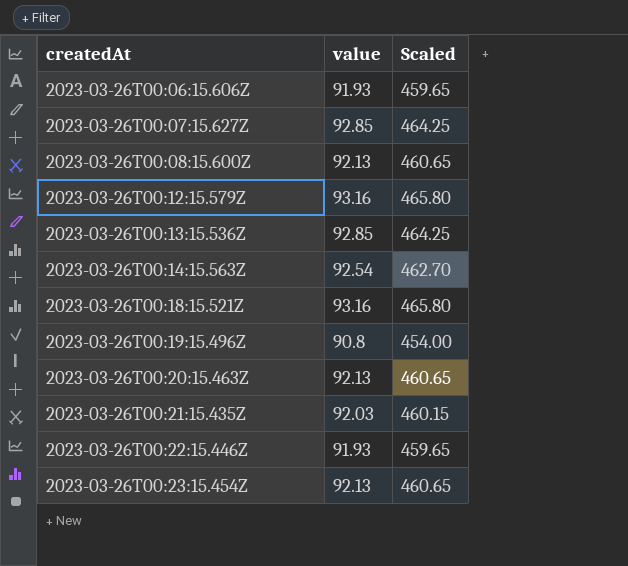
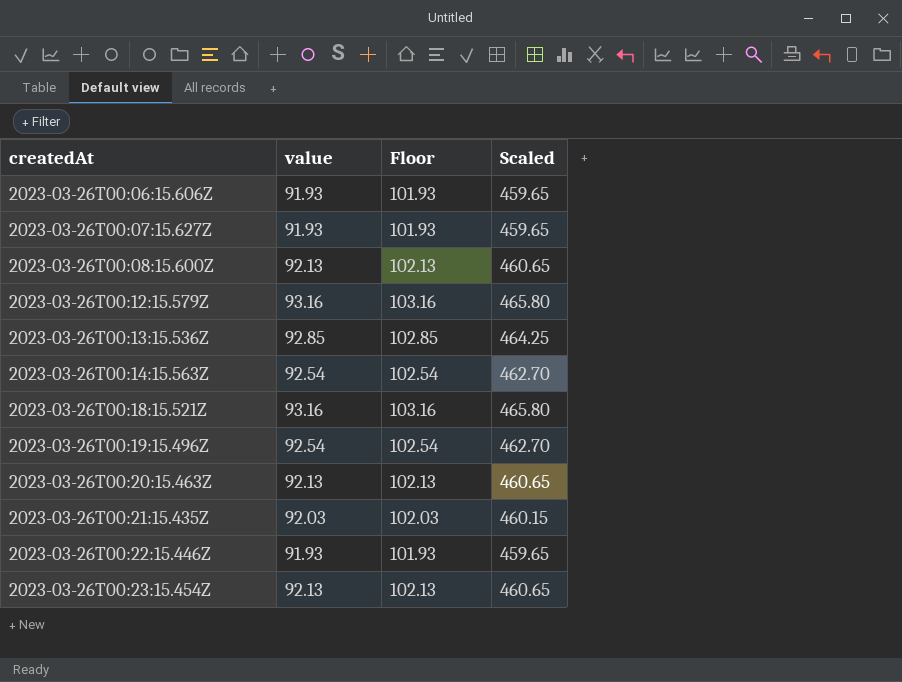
column Floor | formula: none -> [value] + 10
2023-03-26T00:07:15.627Z | value: 92.85 -> 91.93
2023-03-26T00:07:15.627Z | Scaled: 464.25 -> 459.65
2023-03-26T00:19:15.496Z | value: 90.8 -> 92.54
2023-03-26T00:19:15.496Z | Scaled: 454.00 -> 462.70

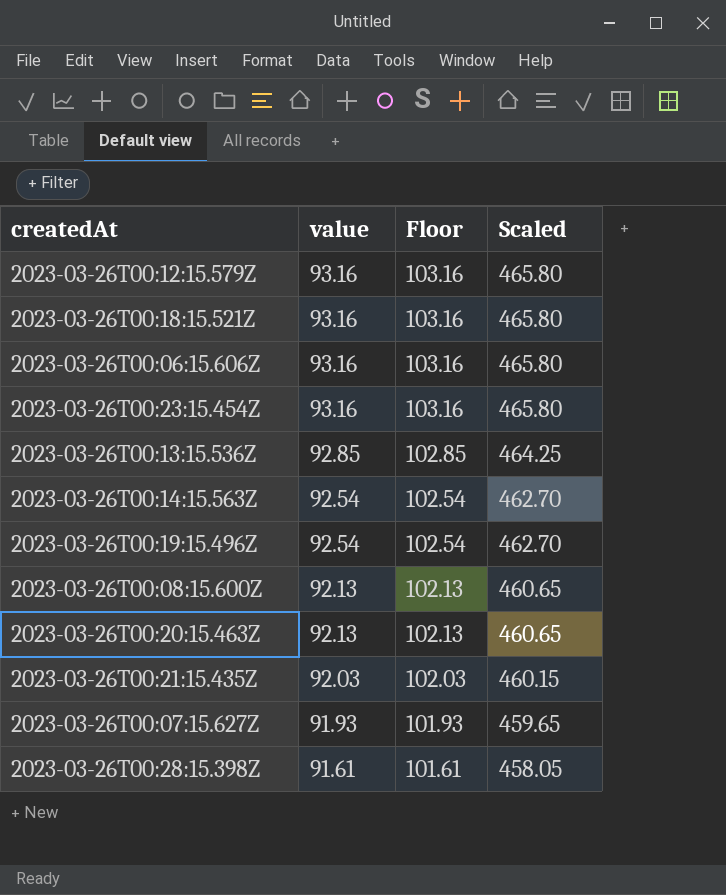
row order: createdAt ascending -> value descending
row 2023-03-26T00:22:15.446Z: 91.93 | 101.93 | 459.65 -> none
2023-03-26T00:06:15.606Z | value: 91.93 -> 93.16
2023-03-26T00:06:15.606Z | Floor: 101.93 -> 103.16
2023-03-26T00:06:15.606Z | Scaled: 459.65 -> 465.80
2023-03-26T00:23:15.454Z | value: 92.13 -> 93.16
2023-03-26T00:23:15.454Z | Floor: 102.13 -> 103.16
2023-03-26T00:23:15.454Z | Scaled: 460.65 -> 465.80
row 2023-03-26T00:28:15.398Z: none -> 91.61 | 101.61 | 458.05

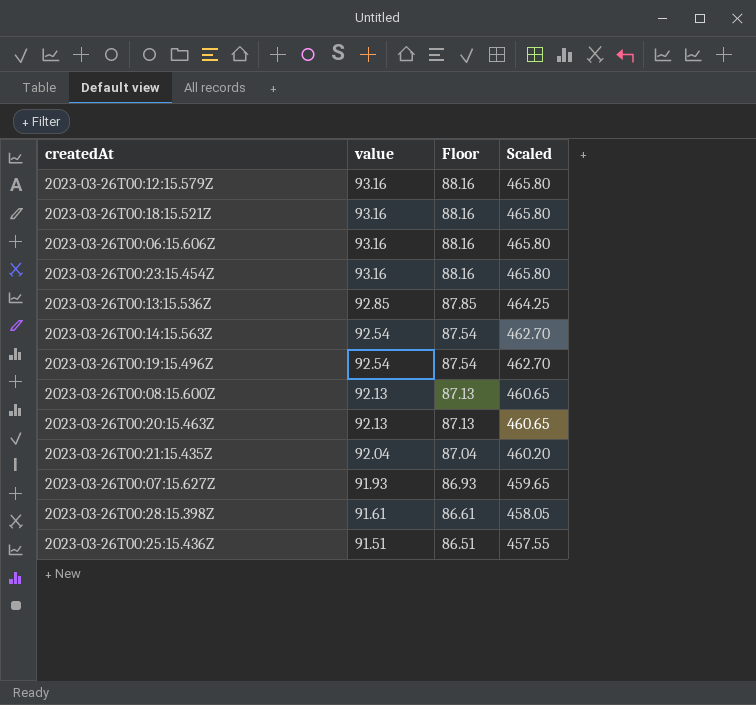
column Floor | formula: [value] + 10 -> [value] - 5
2023-03-26T00:21:15.435Z | value: 92.03 -> 92.04
2023-03-26T00:21:15.435Z | Scaled: 460.15 -> 460.20
row 2023-03-26T00:25:15.436Z: none -> 91.51 | 86.51 | 457.55

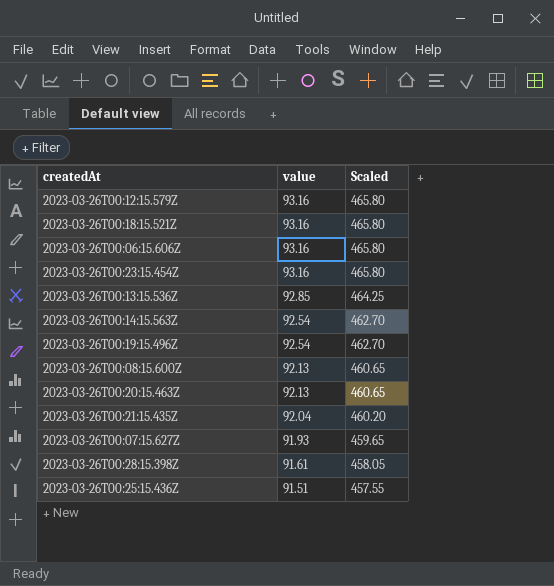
column Floor | formula: [value] - 5 -> none

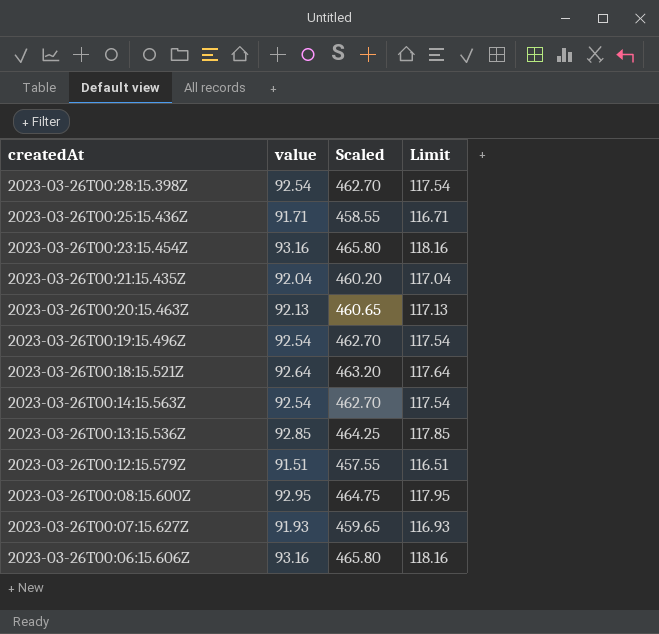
row order: value descending -> createdAt descending
column Limit | formula: none -> [value] + 25
2023-03-26T00:28:15.398Z | value: 91.61 -> 92.54
2023-03-26T00:28:15.398Z | Scaled: 458.05 -> 462.70
2023-03-26T00:25:15.436Z | value: 91.51 -> 91.71
2023-03-26T00:25:15.436Z | Scaled: 457.55 -> 458.55
2023-03-26T00:18:15.521Z | value: 93.16 -> 92.64
2023-03-26T00:18:15.521Z | Scaled: 465.80 -> 463.20
2023-03-26T00:12:15.579Z | value: 93.16 -> 91.51
2023-03-26T00:12:15.579Z | Scaled: 465.80 -> 457.55
2023-03-26T00:08:15.600Z | value: 92.13 -> 92.95
2023-03-26T00:08:15.600Z | Scaled: 460.65 -> 464.75

